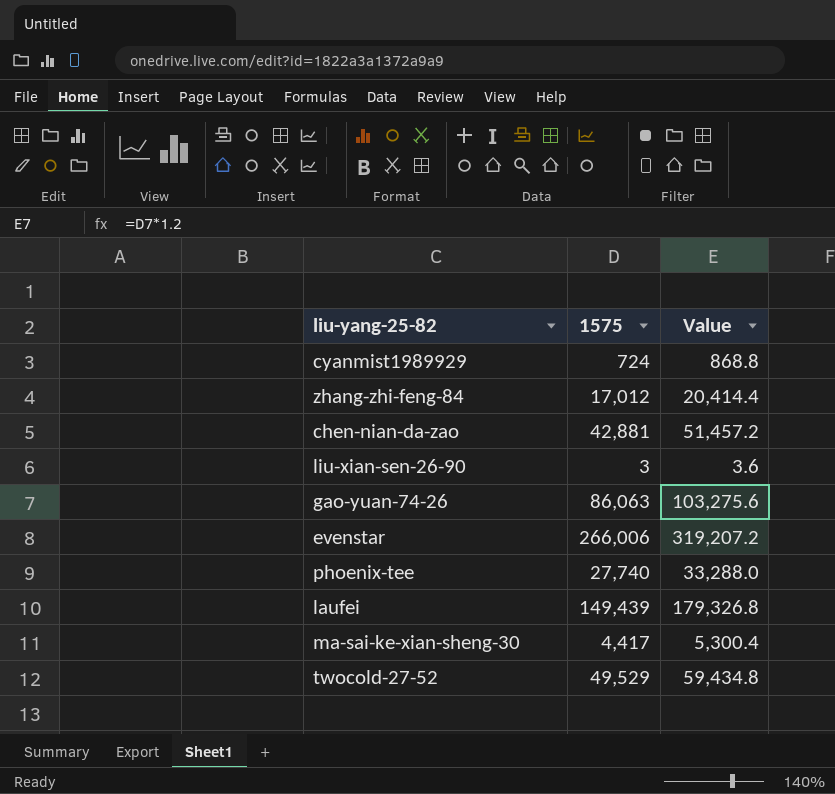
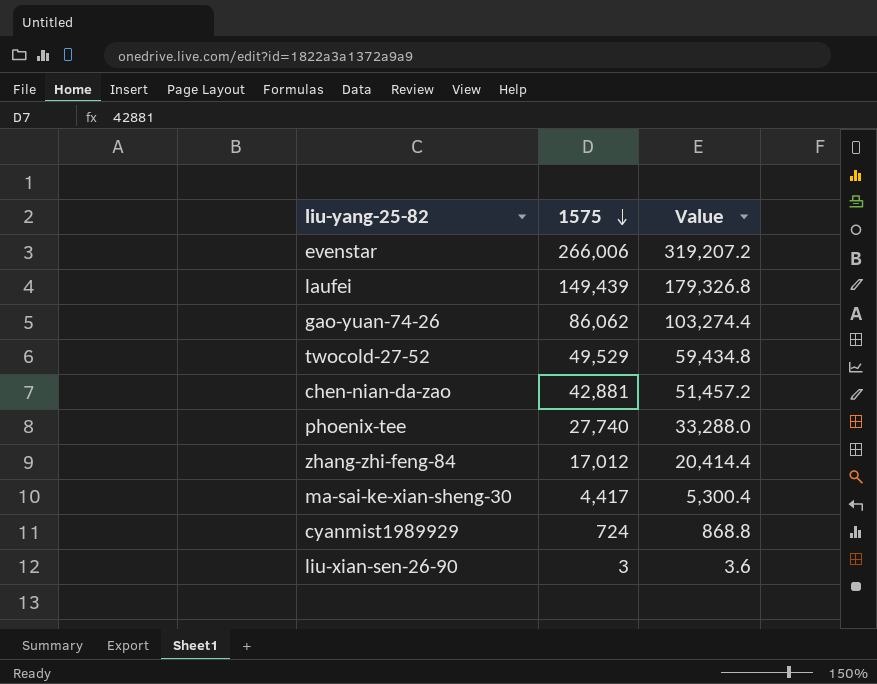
row order: none -> 1575 descending
gao-yuan-74-26 | 1575: 86,063 -> 86,062
gao-yuan-74-26 | Value: 103,275.6 -> 103,274.4

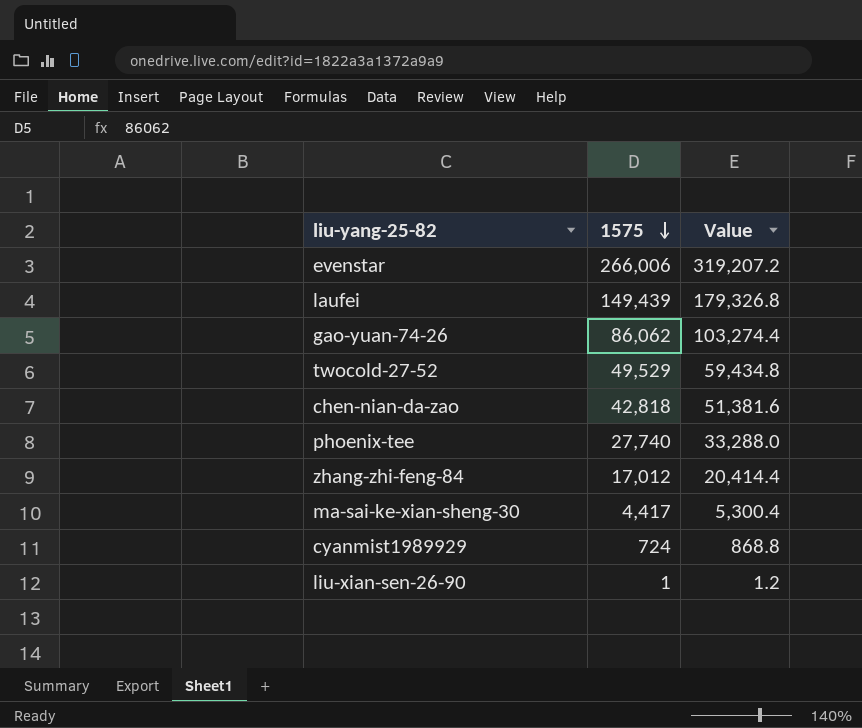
chen-nian-da-zao | 1575: 42,881 -> 42,818
chen-nian-da-zao | Value: 51,457.2 -> 51,381.6
liu-xian-sen-26-90 | 1575: 3 -> 1
liu-xian-sen-26-90 | Value: 3.6 -> 1.2

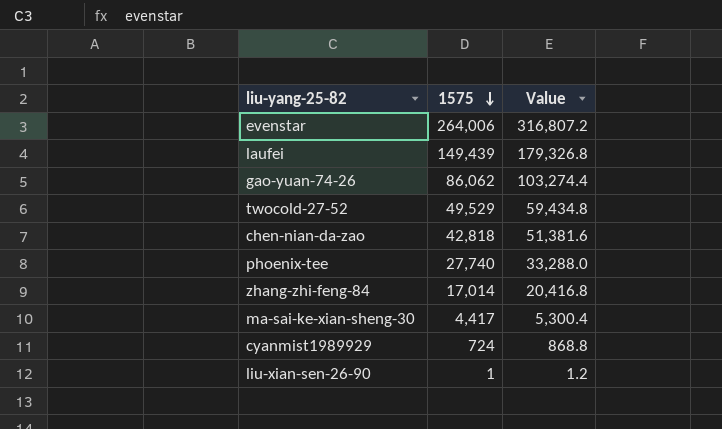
evenstar | 1575: 266,006 -> 264,006
evenstar | Value: 319,207.2 -> 316,807.2
zhang-zhi-feng-84 | 1575: 17,012 -> 17,014
zhang-zhi-feng-84 | Value: 20,414.4 -> 20,416.8

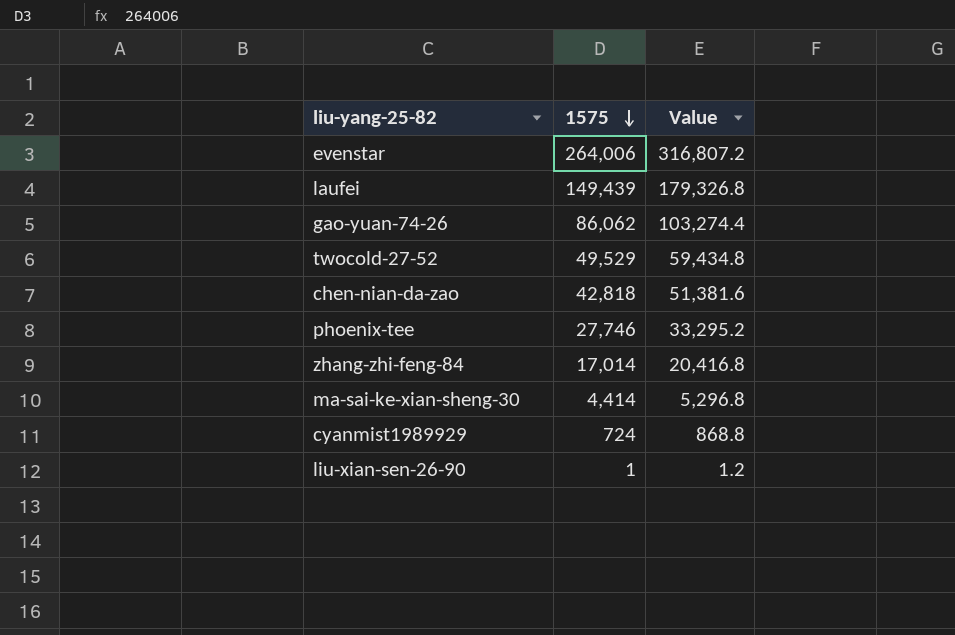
phoenix-tee | 1575: 27,740 -> 27,746
phoenix-tee | Value: 33,288.0 -> 33,295.2
ma-sai-ke-xian-sheng-30 | 1575: 4,417 -> 4,414
ma-sai-ke-xian-sheng-30 | Value: 5,300.4 -> 5,296.8

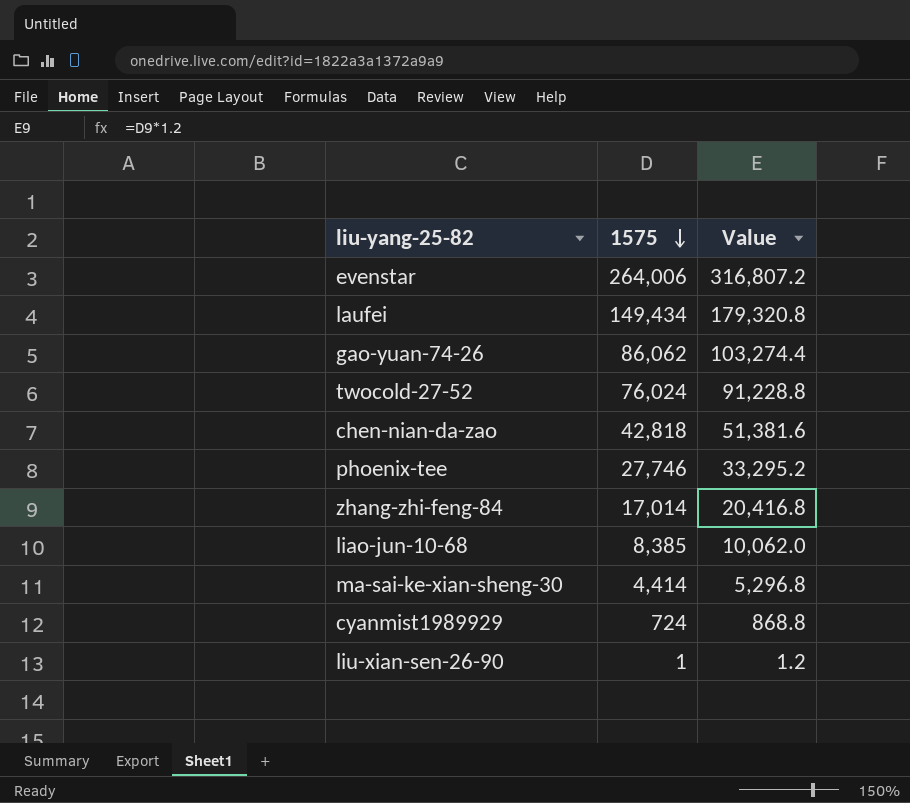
laufei | 1575: 149,439 -> 149,434
laufei | Value: 179,326.8 -> 179,320.8
twocold-27-52 | 1575: 49,529 -> 76,024
twocold-27-52 | Value: 59,434.8 -> 91,228.8
row liao-jun-10-68: none -> 8,385 | 10,062.0

